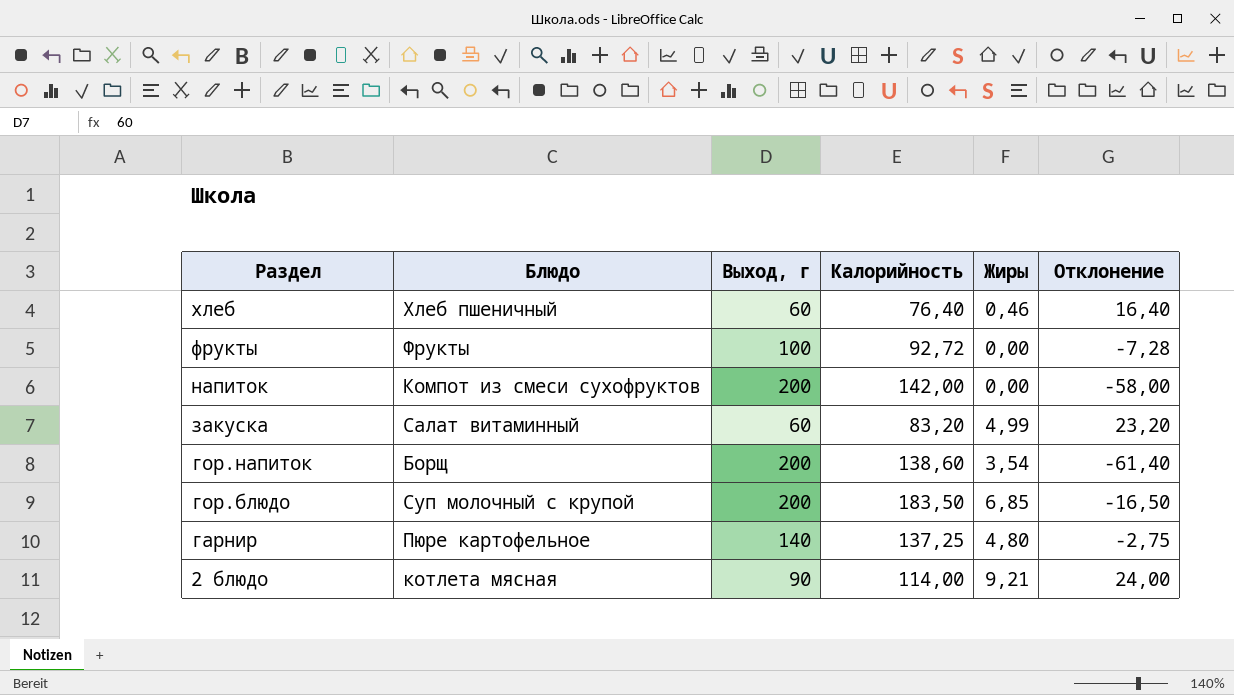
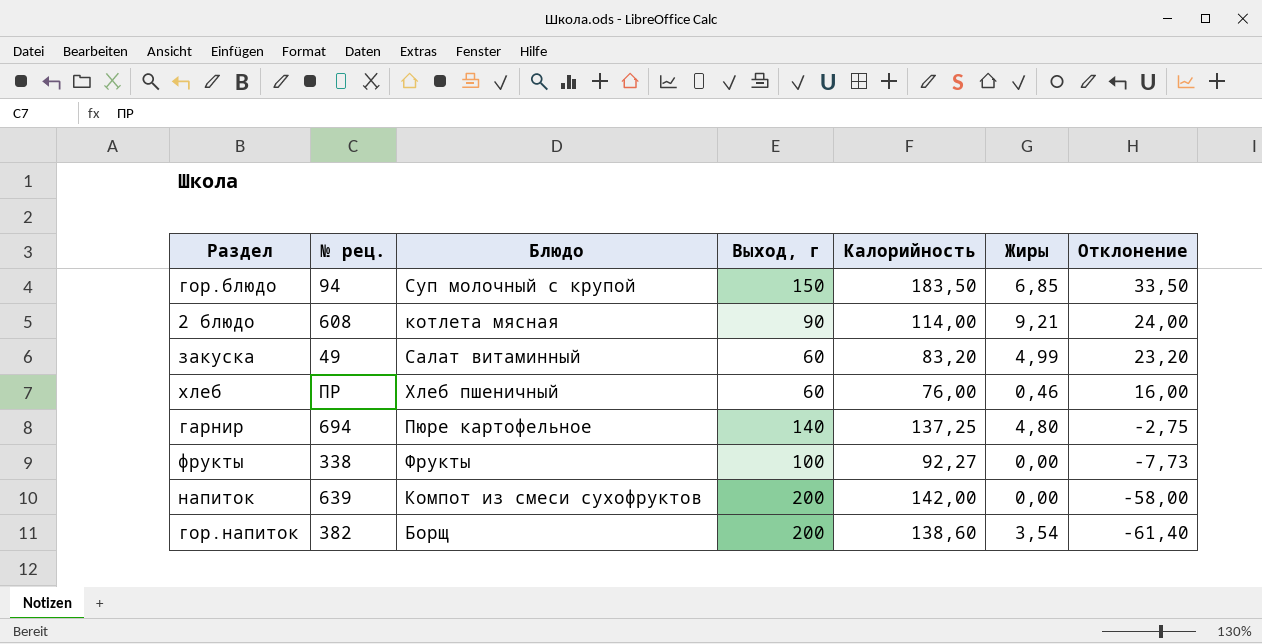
row order: Раздел descending -> Отклонение descending
column № рец. | position: none -> 2
гор.блюдо | Выход, г: 200 -> 150
гор.блюдо | Отклонение: -16,50 -> 33,50
хлеб | Калорийность: 76,40 -> 76,00
хлеб | Отклонение: 16,40 -> 16,00
фрукты | Калорийность: 92,72 -> 92,27
фрукты | Отклонение: -7,28 -> -7,73

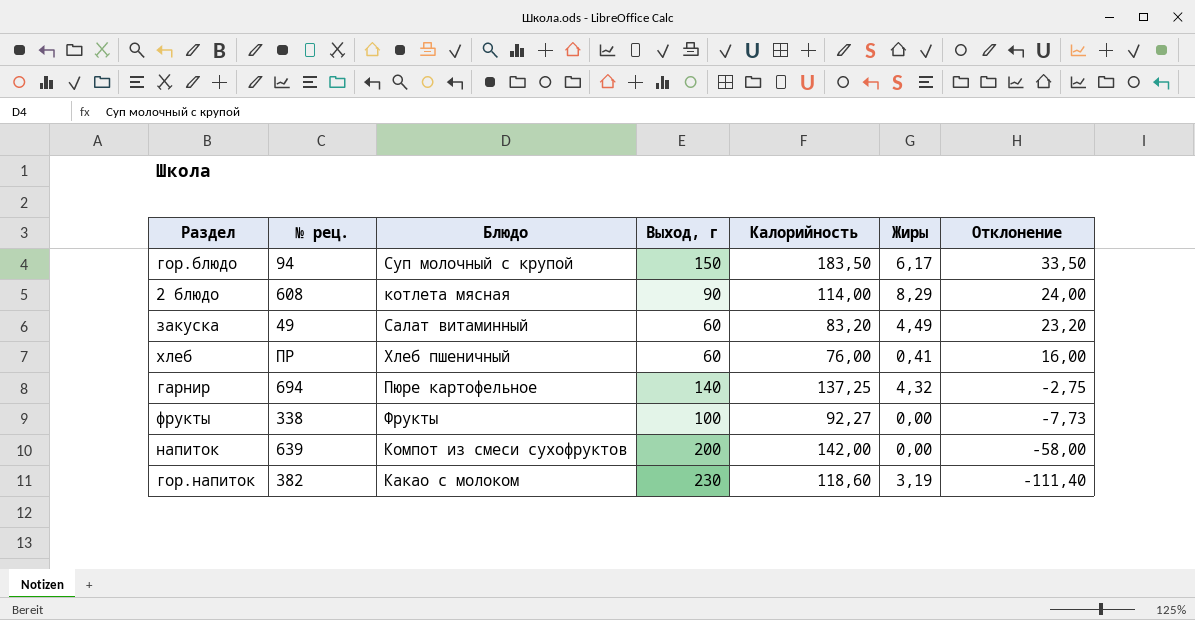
гор.блюдо | Жиры: 6,85 -> 6,17
2 блюдо | Жиры: 9,21 -> 8,29
закуска | Жиры: 4,99 -> 4,49
хлеб | Жиры: 0,46 -> 0,41
гарнир | Жиры: 4,80 -> 4,32
гор.напиток | Блюдо: Борщ -> Какао с молоком
гор.напиток | Выход, г: 200 -> 230
гор.напиток | Калорийность: 138,60 -> 118,60
гор.напиток | Жиры: 3,54 -> 3,19
гор.напиток | Отклонение: -61,40 -> -111,40

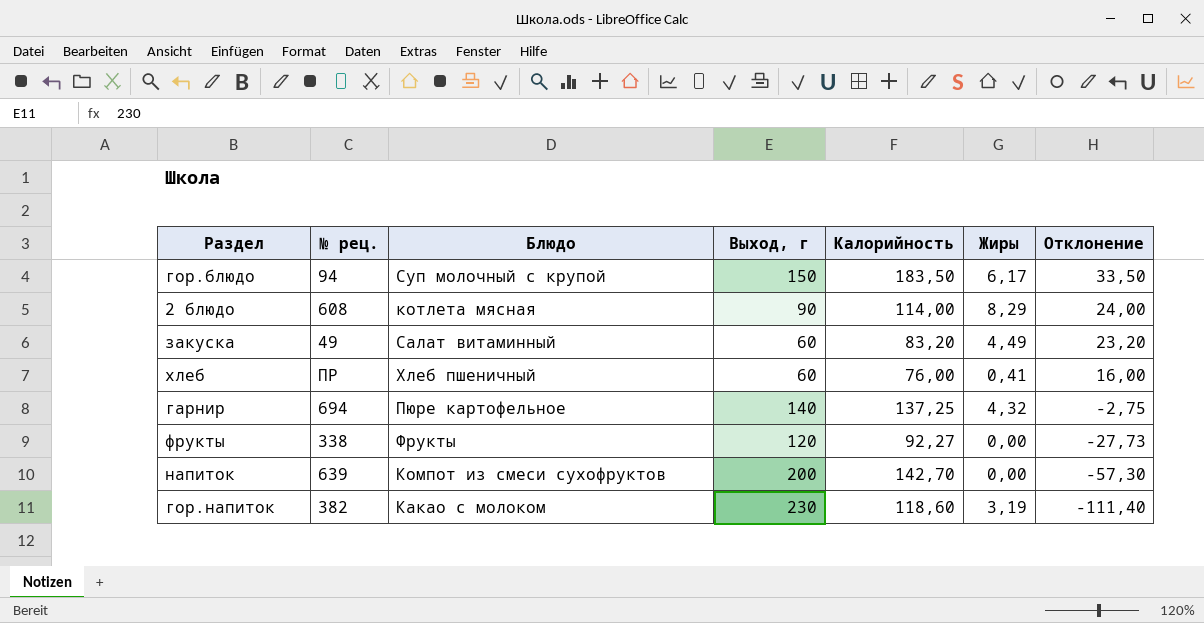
фрукты | Выход, г: 100 -> 120
фрукты | Отклонение: -7,73 -> -27,73
напиток | Калорийность: 142,00 -> 142,70
напиток | Отклонение: -58,00 -> -57,30

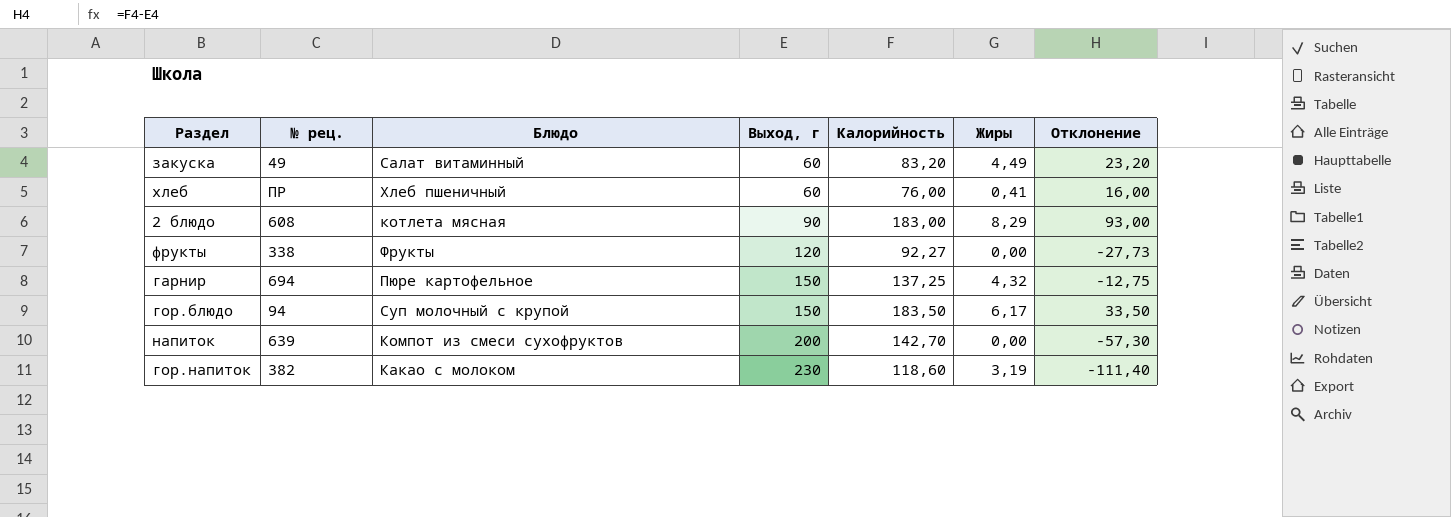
row order: Отклонение descending -> Выход, г ascending
2 блюдо | Калорийность: 114,00 -> 183,00
2 блюдо | Отклонение: 24,00 -> 93,00
гарнир | Выход, г: 140 -> 150
гарнир | Отклонение: -2,75 -> -12,75

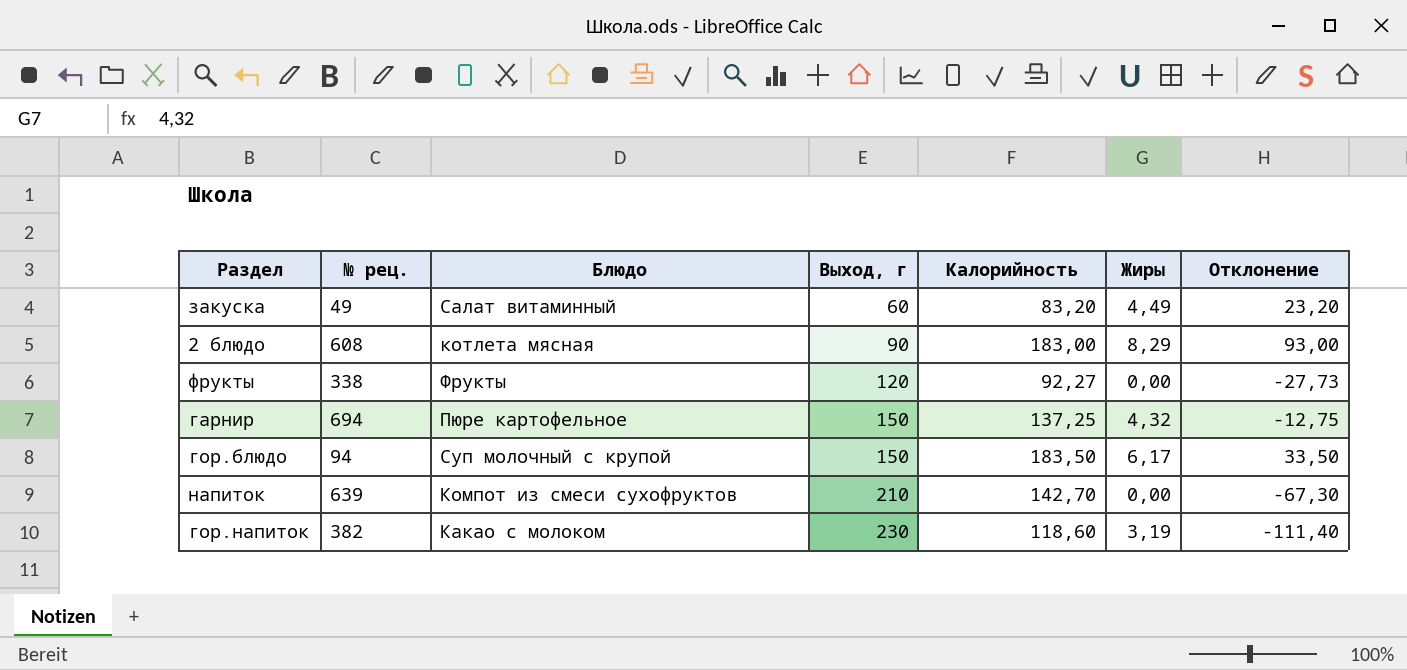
row хлеб: ПР | Хлеб пшеничный | 60 | 76,00 | 0,41 | 16,00 -> none
напиток | Выход, г: 200 -> 210
напиток | Отклонение: -57,30 -> -67,30

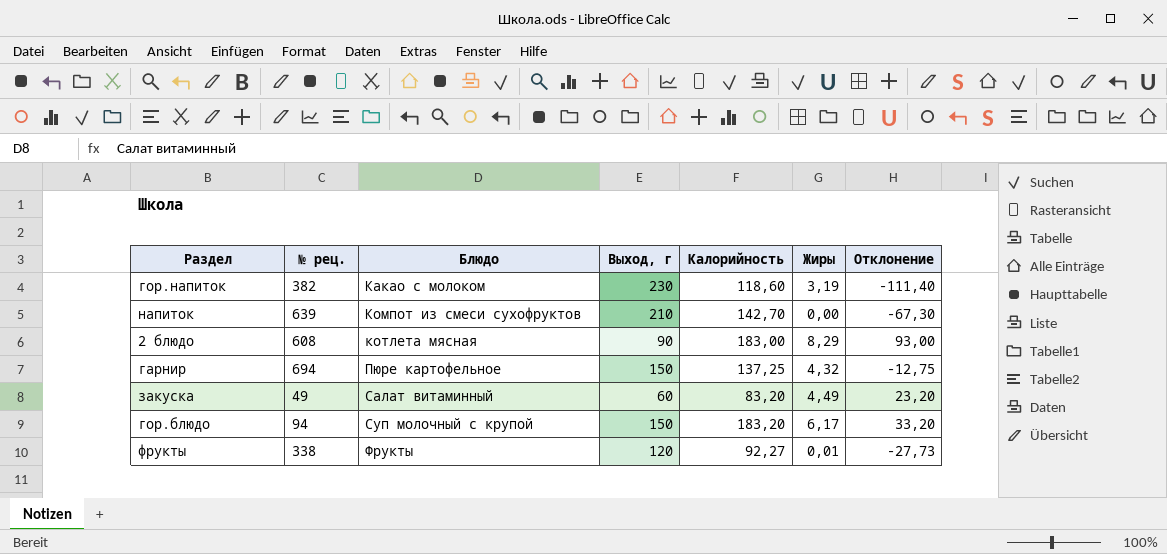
row order: Выход, г ascending -> Блюдо ascending
гор.блюдо | Калорийность: 183,50 -> 183,20
гор.блюдо | Отклонение: 33,50 -> 33,20
фрукты | Жиры: 0,00 -> 0,01

